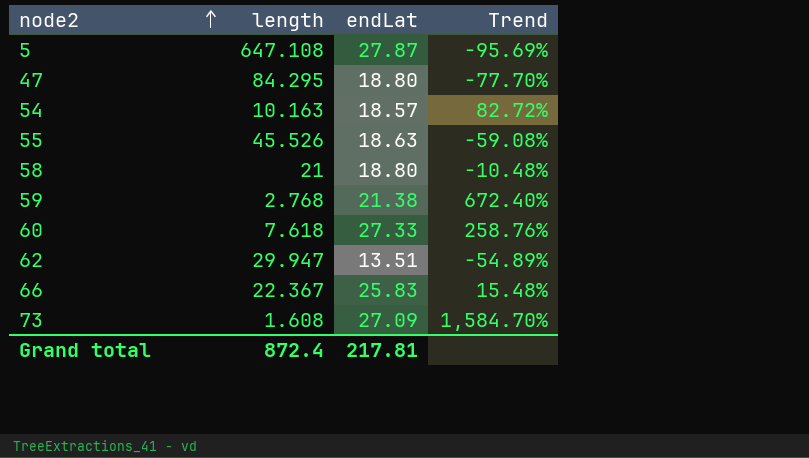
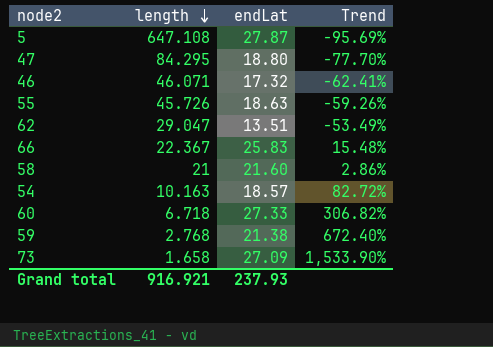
row order: node2 ascending -> length descending
row 46: none -> 46.071 | 17.32 | -62.41%
55 | length: 45.526 -> 45.726
55 | Trend: -59.08% -> -59.26%
62 | length: 29.947 -> 29.047
62 | Trend: -54.89% -> -53.49%
58 | endLat: 18.80 -> 21.60
58 | Trend: -10.48% -> 2.86%
60 | length: 7.618 -> 6.718
60 | Trend: 258.76% -> 306.82%
73 | length: 1.608 -> 1.658
73 | Trend: 1,584.70% -> 1,533.90%
Grand total | length: 872.4 -> 916.921
Grand total | endLat: 217.81 -> 237.93

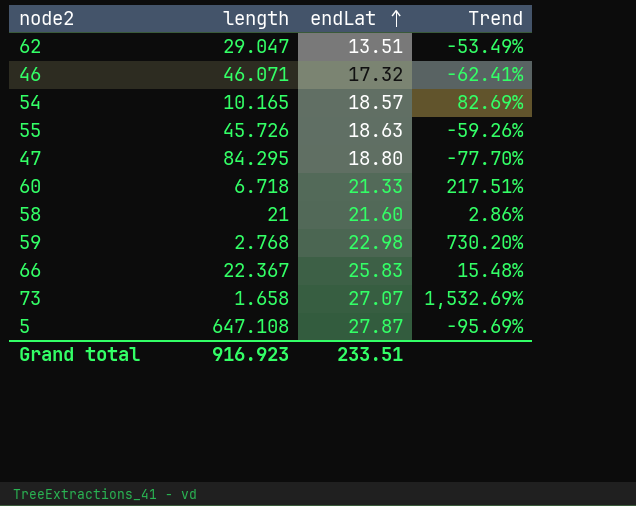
row order: length descending -> endLat ascending
54 | length: 10.163 -> 10.165
54 | Trend: 82.72% -> 82.69%
60 | endLat: 27.33 -> 21.33
60 | Trend: 306.82% -> 217.51%
59 | endLat: 21.38 -> 22.98
59 | Trend: 672.40% -> 730.20%
73 | endLat: 27.09 -> 27.07
73 | Trend: 1,533.90% -> 1,532.69%
Grand total | length: 916.921 -> 916.923
Grand total | endLat: 237.93 -> 233.51

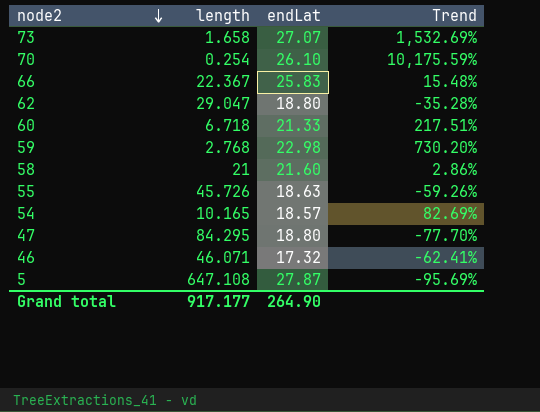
row order: endLat ascending -> node2 descending
row 70: none -> 0.254 | 26.10 | 10,175.59%
62 | endLat: 13.51 -> 18.80
62 | Trend: -53.49% -> -35.28%
Grand total | length: 916.923 -> 917.177
Grand total | endLat: 233.51 -> 264.90

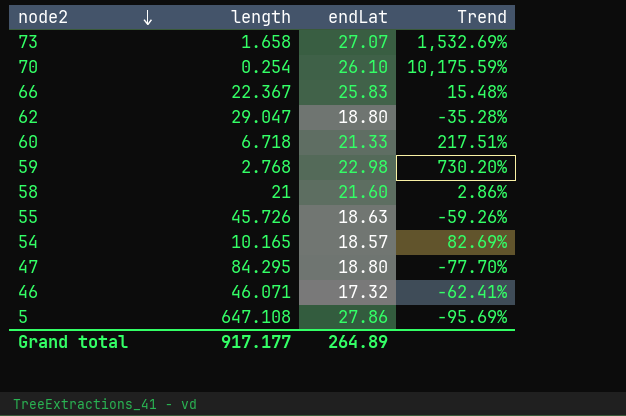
5 | endLat: 27.87 -> 27.86
Grand total | endLat: 264.90 -> 264.89

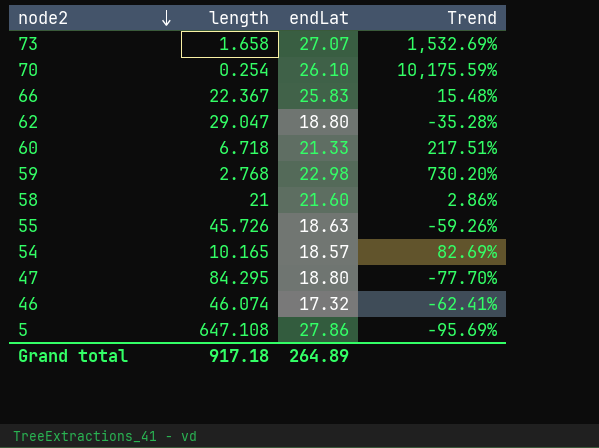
46 | length: 46.071 -> 46.074
Grand total | length: 917.177 -> 917.18

